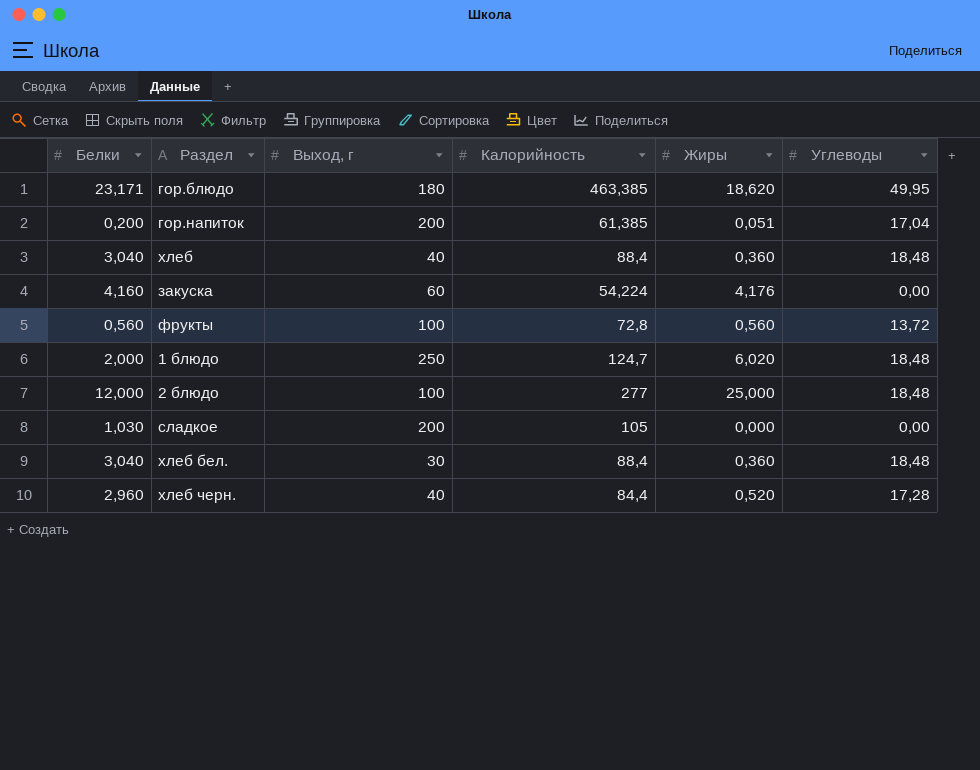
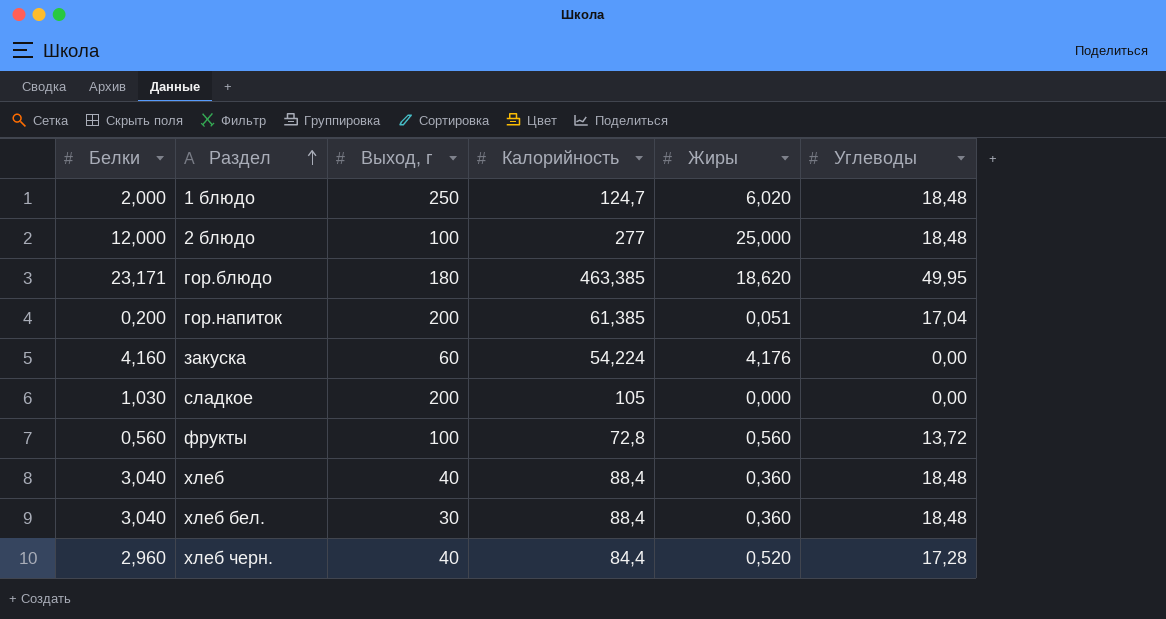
row order: none -> Раздел ascending

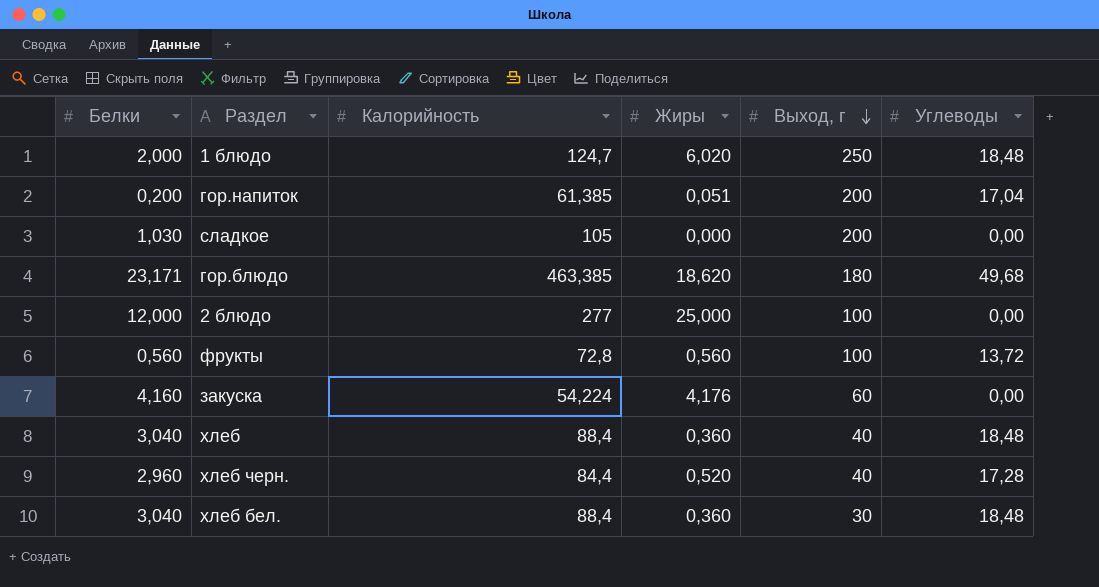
row order: Раздел ascending -> Выход, г descending
column Выход, г | position: 3 -> 5
гор.блюдо | Углеводы: 49,95 -> 49,68
2 блюдо | Углеводы: 18,48 -> 0,00

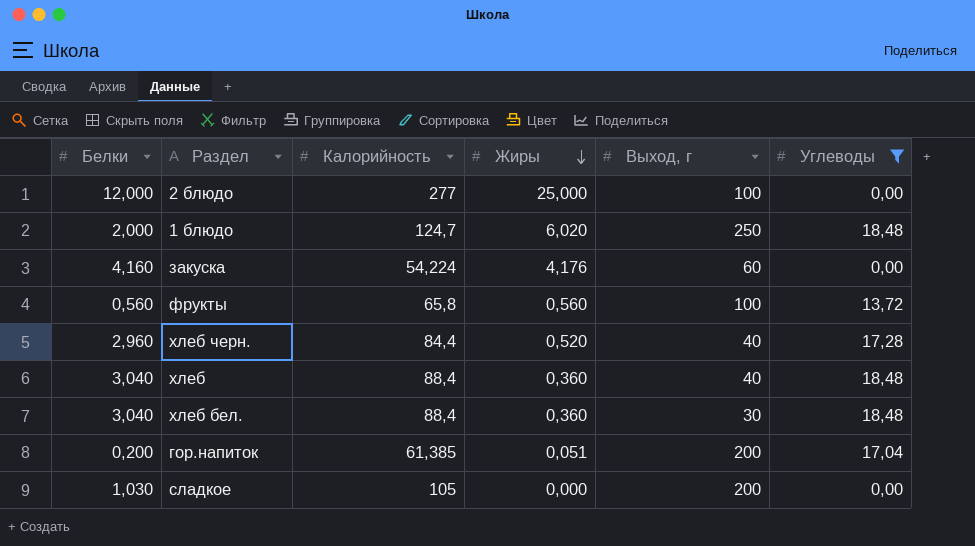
filter: none -> Углеводы != 49,68
row order: Выход, г descending -> Жиры descending
фрукты | Калорийность: 72,8 -> 65,8

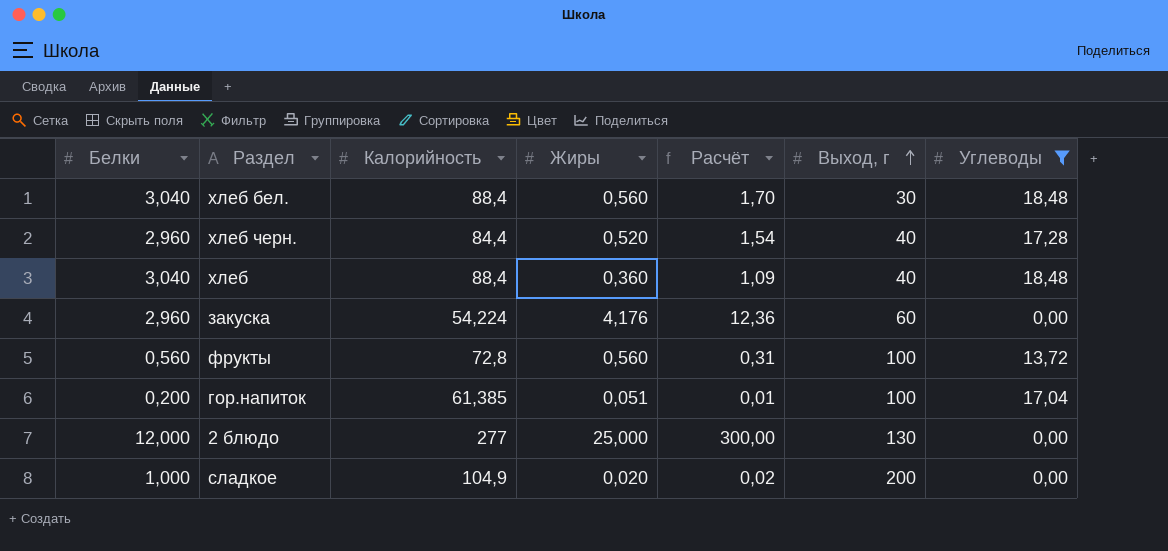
row order: Жиры descending -> Выход, г ascending
column Расчёт | formula: none -> [Белки] * [Жиры]
row 1 блюдо: 2,000 | 124,7 | 6,020 | 250 | 18,48 -> none
хлеб бел. | Жиры: 0,360 -> 0,560
закуска | Белки: 4,160 -> 2,960
фрукты | Калорийность: 65,8 -> 72,8
гор.напиток | Выход, г: 200 -> 100
2 блюдо | Выход, г: 100 -> 130
сладкое | Белки: 1,030 -> 1,000
сладкое | Калорийность: 105 -> 104,9
сладкое | Жиры: 0,000 -> 0,020

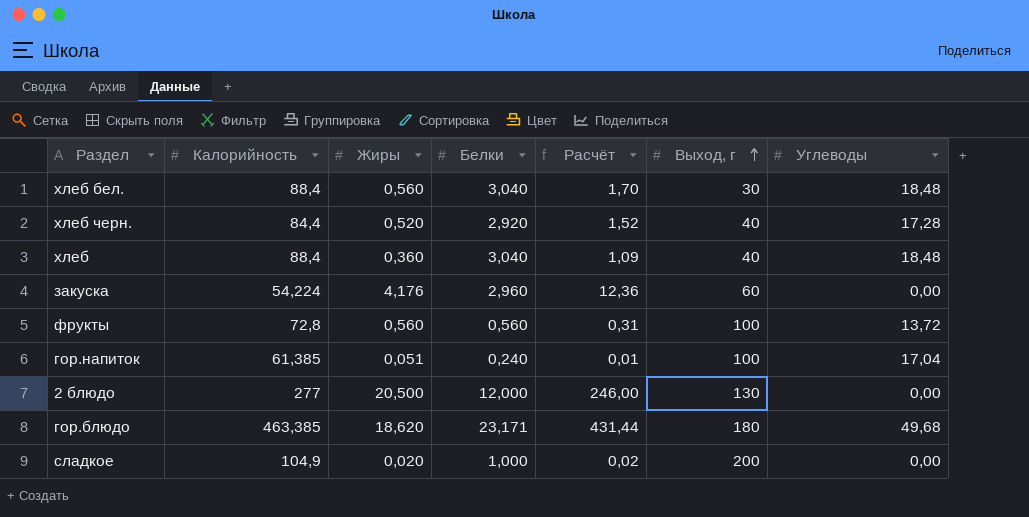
filter: Углеводы != 49,68 -> none
column Белки | position: 1 -> 4
хлеб черн. | Белки: 2,960 -> 2,920
хлеб черн. | Расчёт: 1,54 -> 1,52
гор.напиток | Белки: 0,200 -> 0,240
2 блюдо | Жиры: 25,000 -> 20,500
2 блюдо | Расчёт: 300,00 -> 246,00

